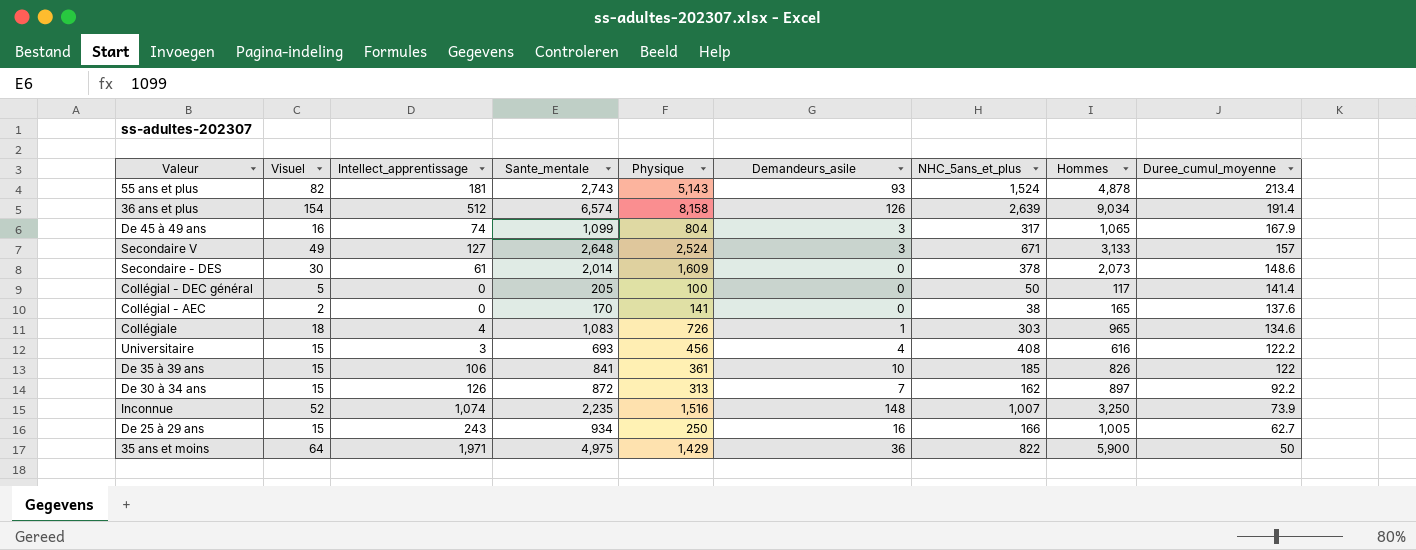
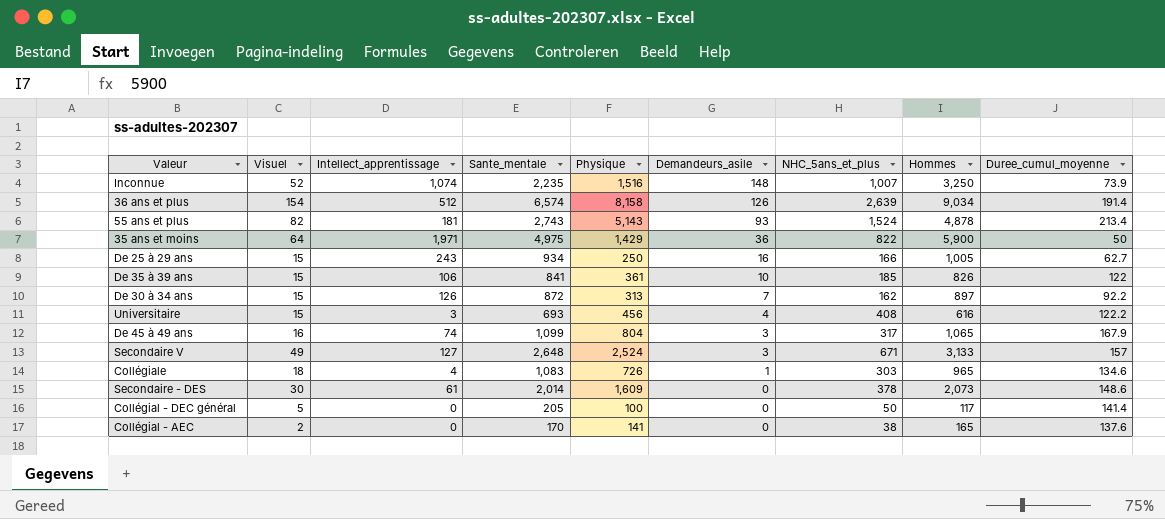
row order: Duree_cumul_moyenne descending -> Demandeurs_asile descending

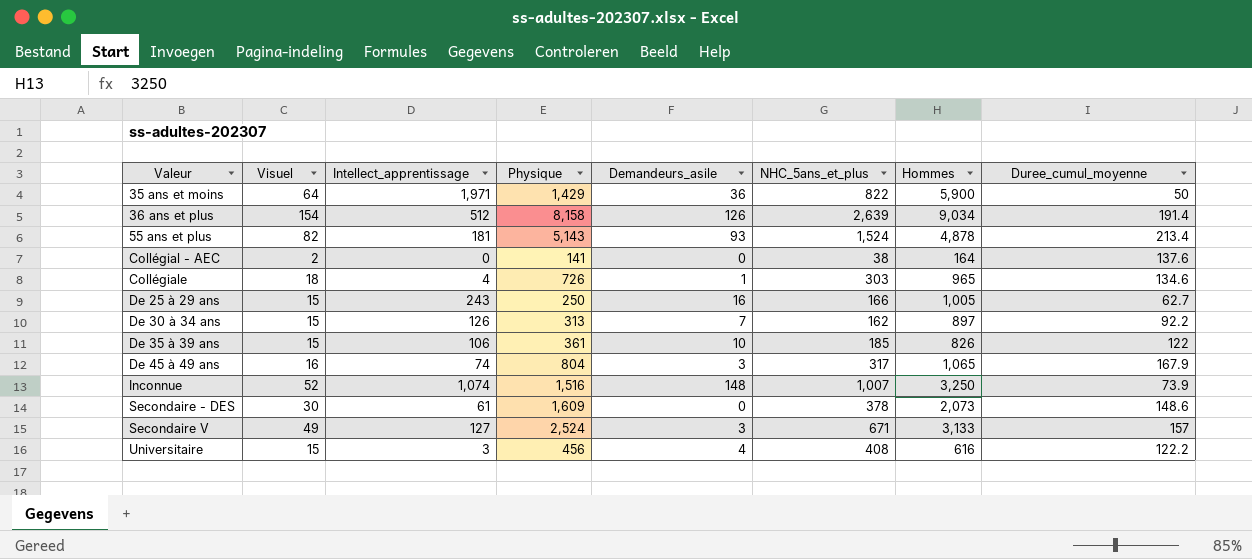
row order: Demandeurs_asile descending -> Valeur ascending
column Sante_mentale | position: 4 -> none
row Collégial - DEC général: 5 | 0 | 205 | 100 | 0 | 50 | 117 | 141.4 -> none
Collégial - AEC | Hommes: 165 -> 164

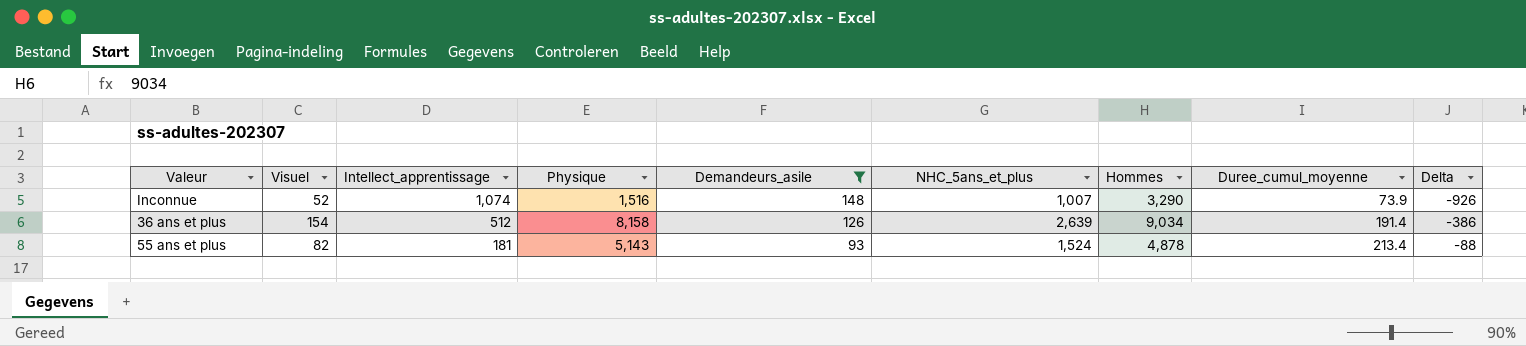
filter: none -> Demandeurs_asile >= 93
row order: Valeur ascending -> Intellect_apprentissage descending
column Delta | formula: none -> [Demandeurs_asile] - [Intellect_apprentissage]
Inconnue | Hommes: 3,250 -> 3,290

